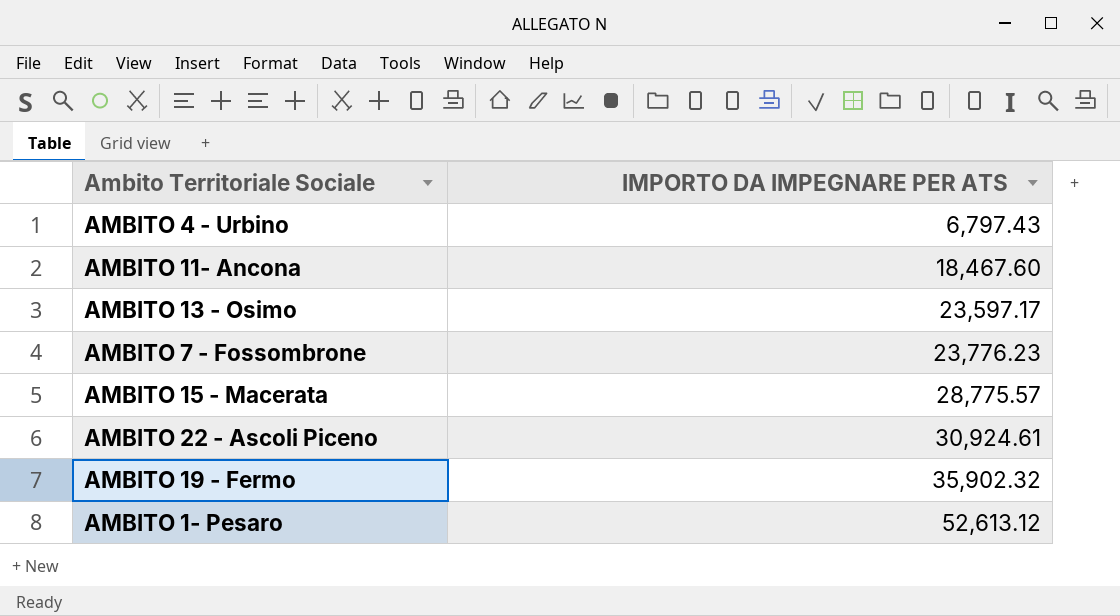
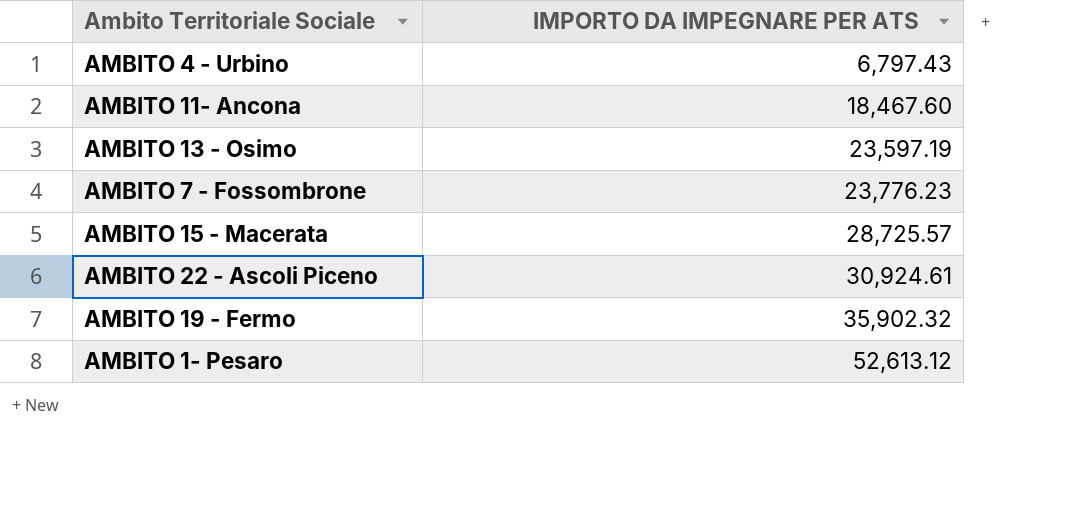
AMBITO 13 - Osimo | IMPORTO DA IMPEGNARE PER ATS: 23,597.17 -> 23,597.19
AMBITO 15 - Macerata | IMPORTO DA IMPEGNARE PER ATS: 28,775.57 -> 28,725.57

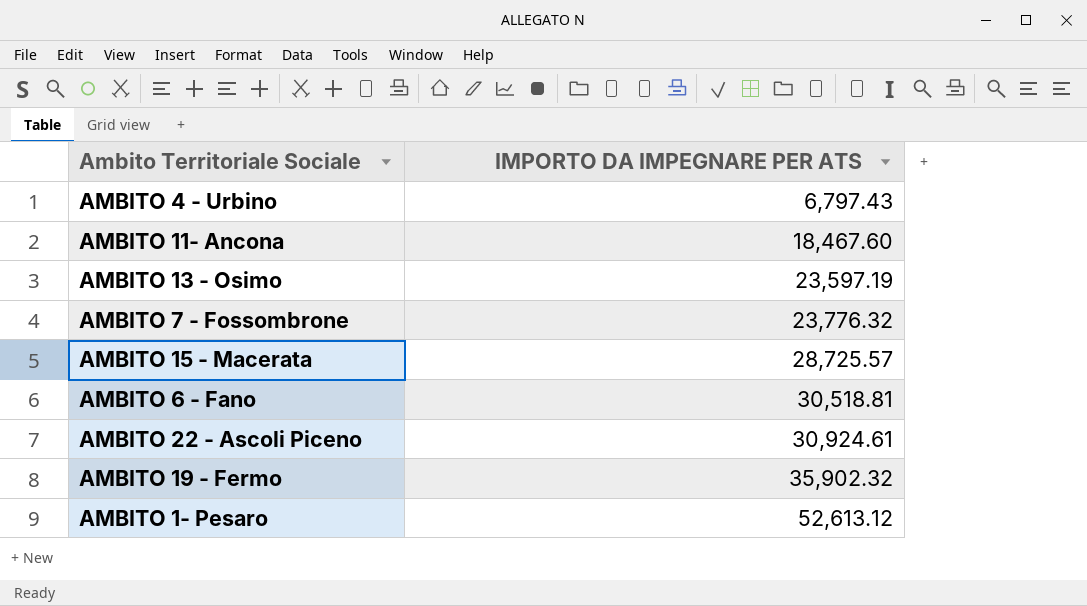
AMBITO 7 - Fossombrone | IMPORTO DA IMPEGNARE PER ATS: 23,776.23 -> 23,776.32
row AMBITO 6 - Fano: none -> 30,518.81

